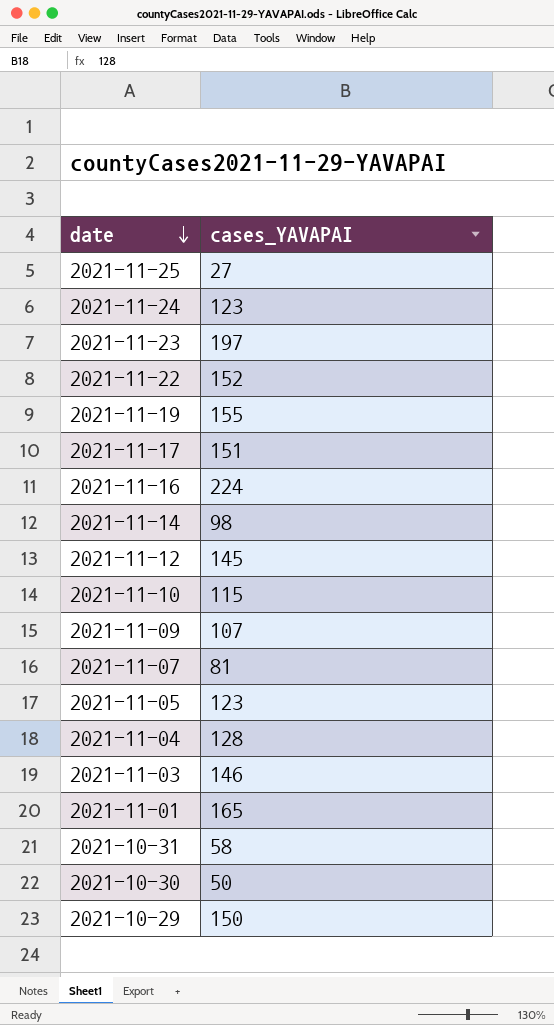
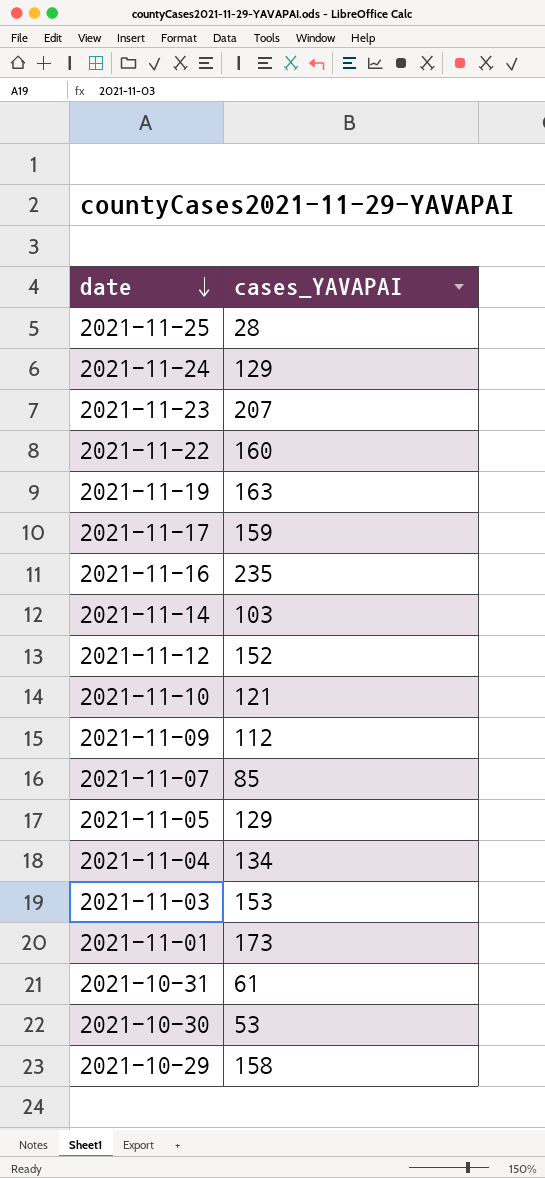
2021-11-25 | cases_YAVAPAI: 27 -> 28
2021-11-24 | cases_YAVAPAI: 123 -> 129
2021-11-23 | cases_YAVAPAI: 197 -> 207
2021-11-22 | cases_YAVAPAI: 152 -> 160
2021-11-19 | cases_YAVAPAI: 155 -> 163
2021-11-17 | cases_YAVAPAI: 151 -> 159
2021-11-16 | cases_YAVAPAI: 224 -> 235
2021-11-14 | cases_YAVAPAI: 98 -> 103
2021-11-12 | cases_YAVAPAI: 145 -> 152
2021-11-10 | cases_YAVAPAI: 115 -> 121
2021-11-09 | cases_YAVAPAI: 107 -> 112
2021-11-07 | cases_YAVAPAI: 81 -> 85
2021-11-05 | cases_YAVAPAI: 123 -> 129
2021-11-04 | cases_YAVAPAI: 128 -> 134
2021-11-03 | cases_YAVAPAI: 146 -> 153
2021-11-01 | cases_YAVAPAI: 165 -> 173
2021-10-31 | cases_YAVAPAI: 58 -> 61
2021-10-30 | cases_YAVAPAI: 50 -> 53
2021-10-29 | cases_YAVAPAI: 150 -> 158

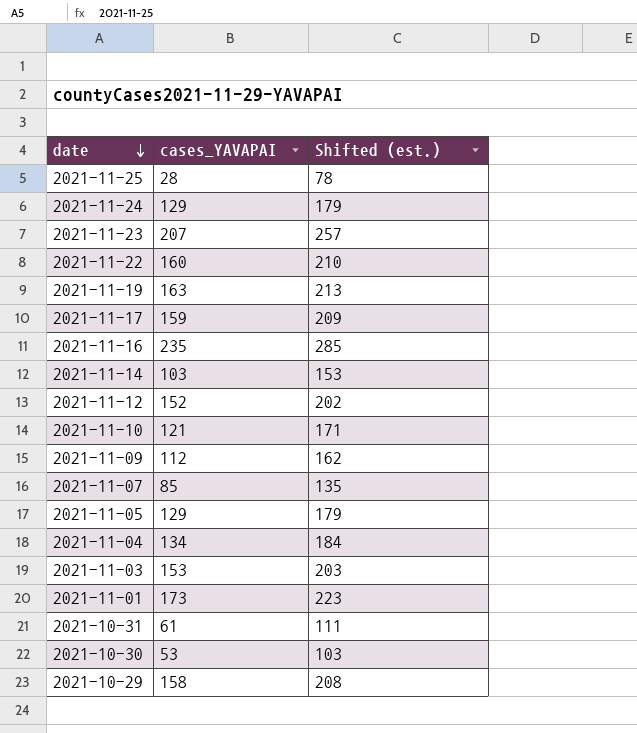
column Shifted (est.) | formula: none -> [cases_YAVAPAI] + 50

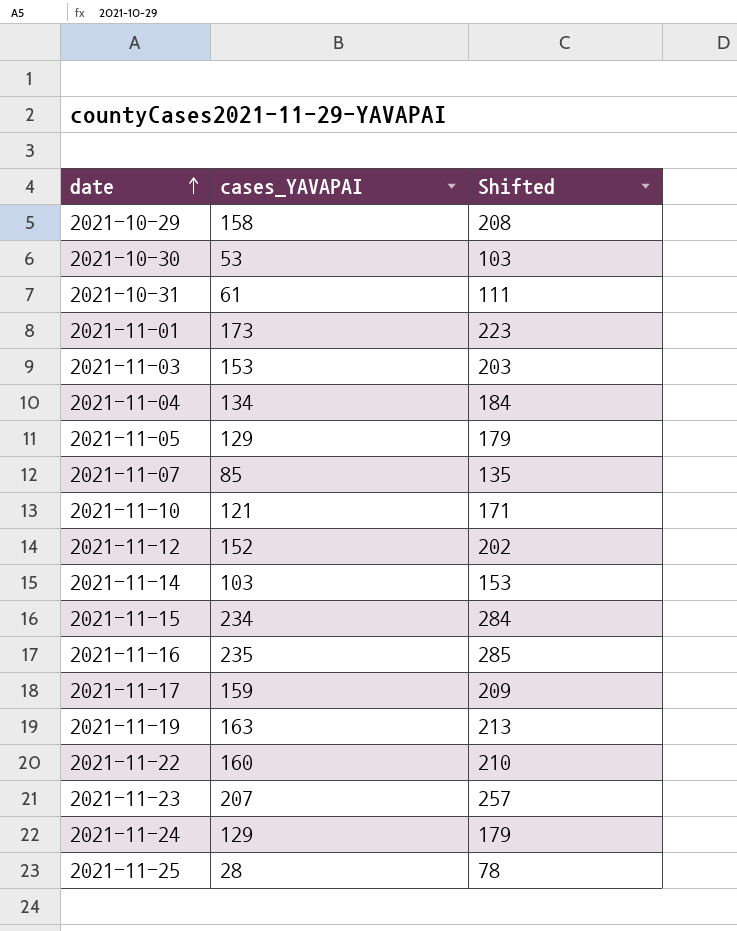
row order: date descending -> date ascending
column name: Shifted (est.) -> Shifted
row 2021-11-09: 112 | 162 -> none
row 2021-11-15: none -> 234 | 284

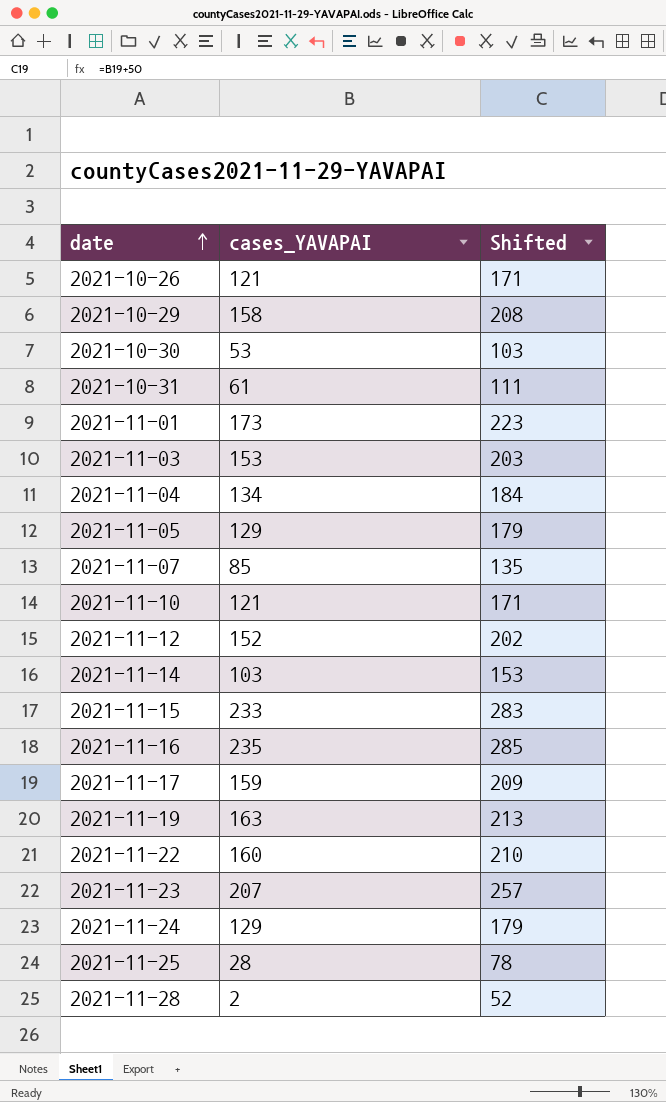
row 2021-10-26: none -> 121 | 171
2021-11-15 | cases_YAVAPAI: 234 -> 233
2021-11-15 | Shifted: 284 -> 283
row 2021-11-28: none -> 2 | 52

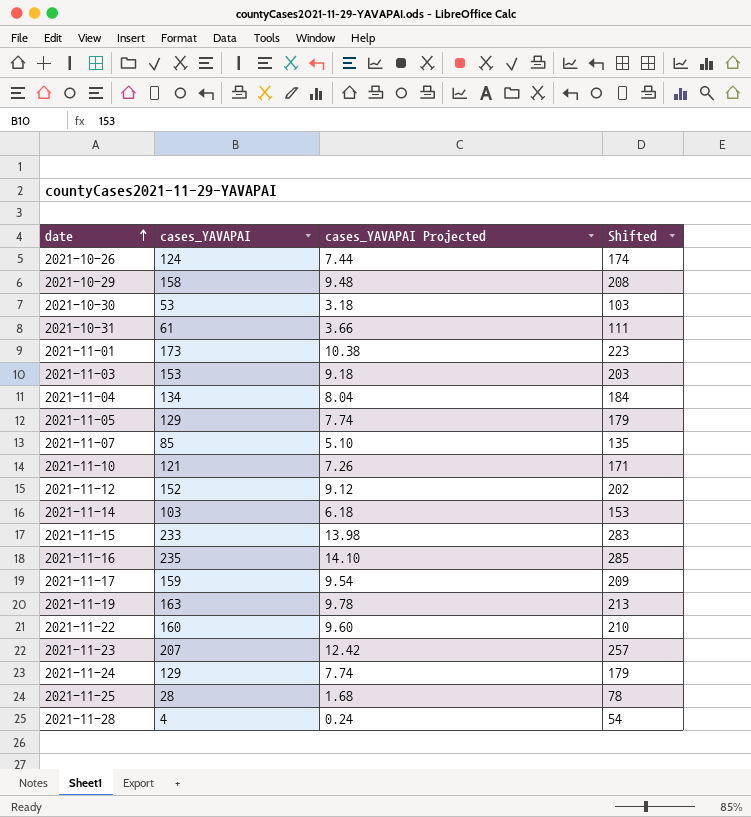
column cases_YAVAPAI Projected | formula: none -> [cases_YAVAPAI] * 0.06
2021-10-26 | cases_YAVAPAI: 121 -> 124
2021-10-26 | Shifted: 171 -> 174
2021-11-28 | cases_YAVAPAI: 2 -> 4
2021-11-28 | Shifted: 52 -> 54

